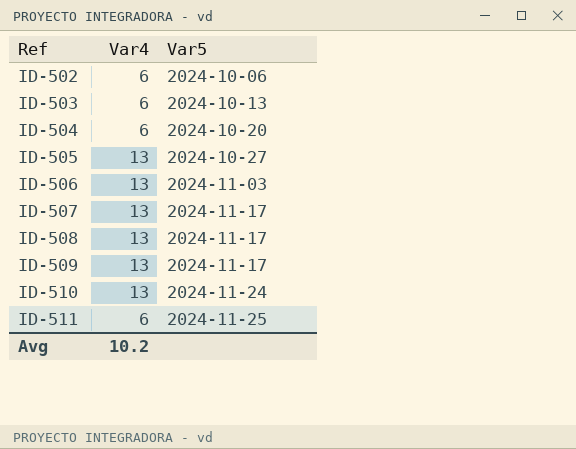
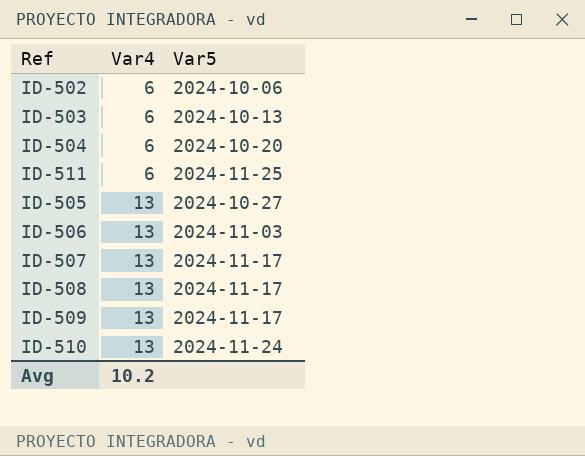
row order: Ref ascending -> Var4 ascending

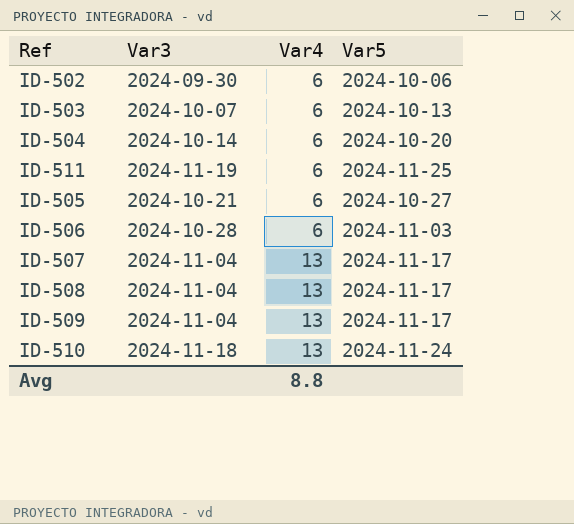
column Var3 | position: none -> 2
ID-505 | Var4: 13 -> 6
ID-506 | Var4: 13 -> 6
Avg | Var4: 10.2 -> 8.8

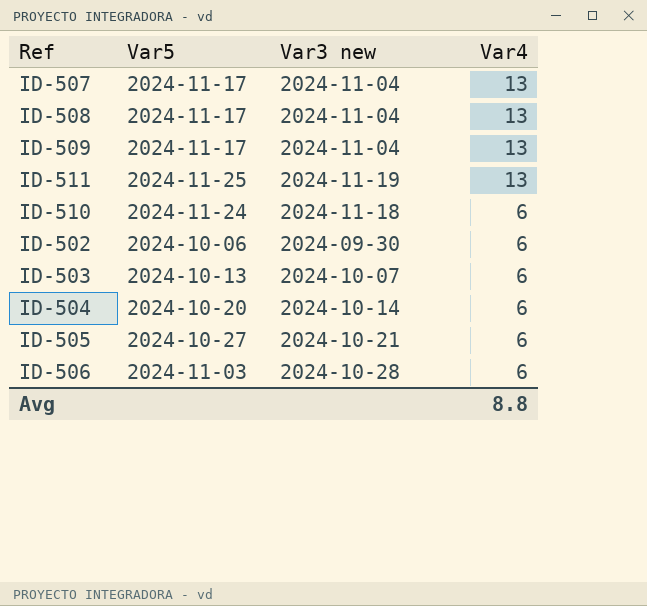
row order: Var4 ascending -> Var4 descending
column Var5 | position: 4 -> 2
column name: Var3 -> Var3 new
ID-511 | Var4: 6 -> 13
ID-510 | Var4: 13 -> 6

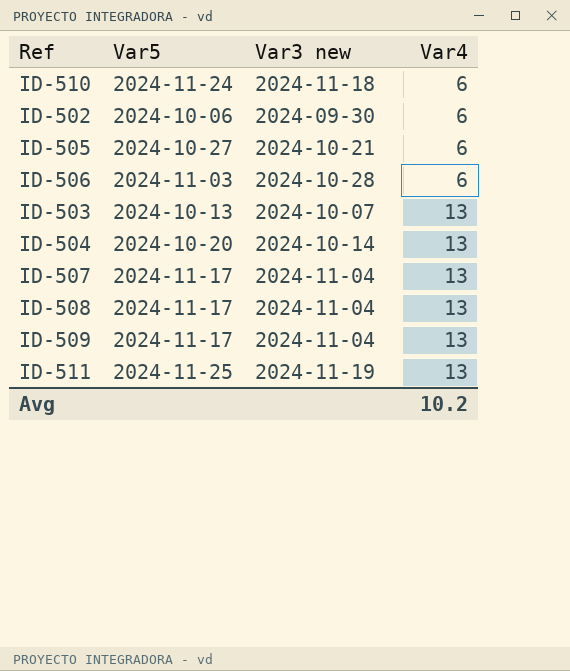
row order: Var4 descending -> Var4 ascending
ID-503 | Var4: 6 -> 13
ID-504 | Var4: 6 -> 13
Avg | Var4: 8.8 -> 10.2

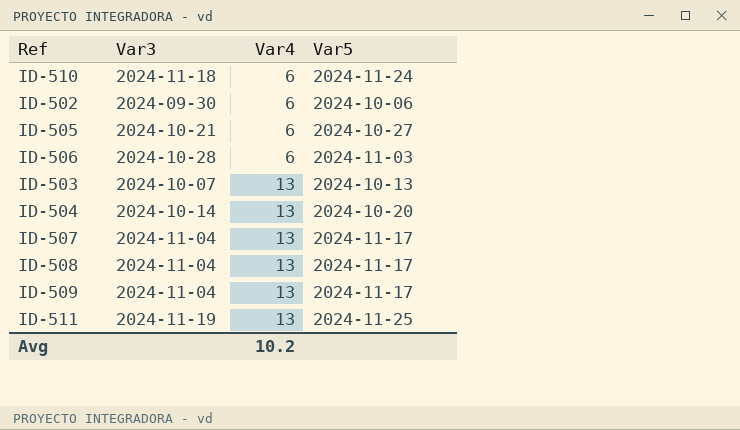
column name: Var3 new -> Var3
column Var5 | position: 2 -> 4

